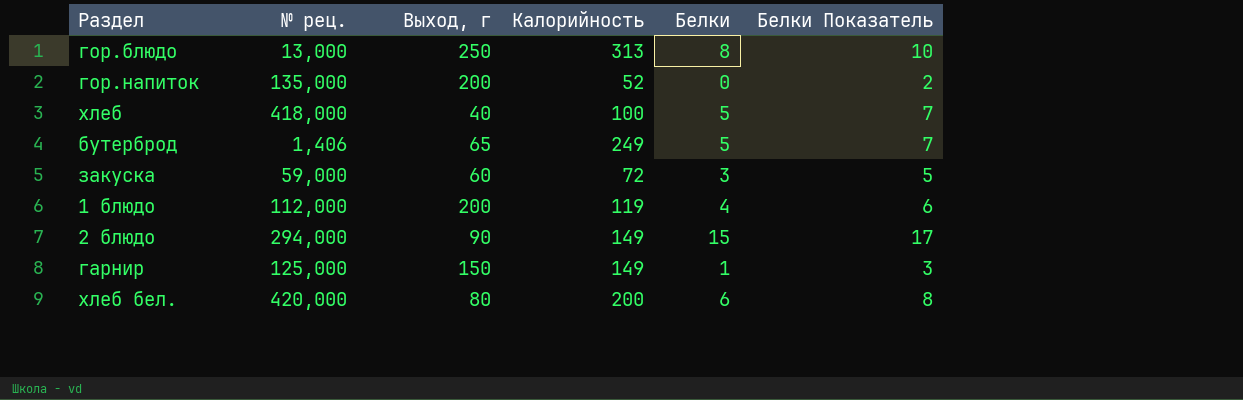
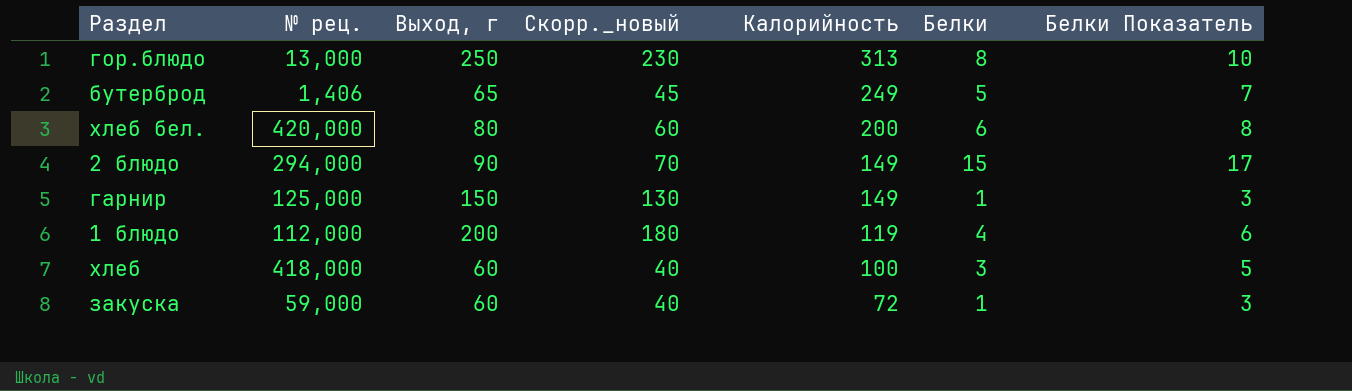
row order: none -> Калорийность descending
column Скорр._новый | formula: none -> [Выход, г] - 20
row гор.напиток: 135,000 | 200 | 52 | 0 | 2 -> none
хлеб | Выход, г: 40 -> 60
хлеб | Белки: 5 -> 3
хлеб | Белки Показатель: 7 -> 5
закуска | Белки: 3 -> 1
закуска | Белки Показатель: 5 -> 3

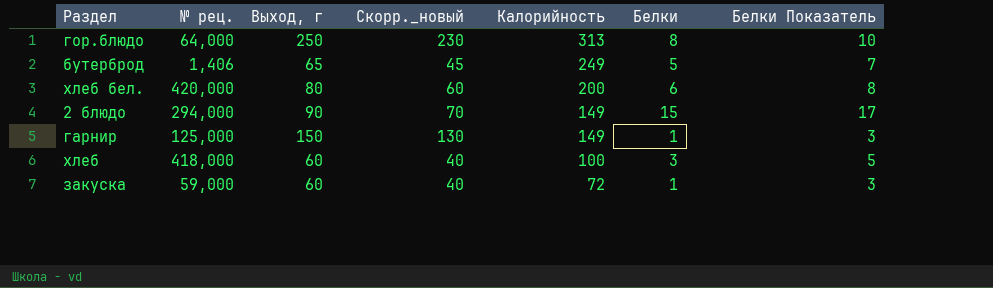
row 1 блюдо: 112,000 | 200 | 180 | 119 | 4 | 6 -> none
гор.блюдо | № рец.: 13,000 -> 64,000

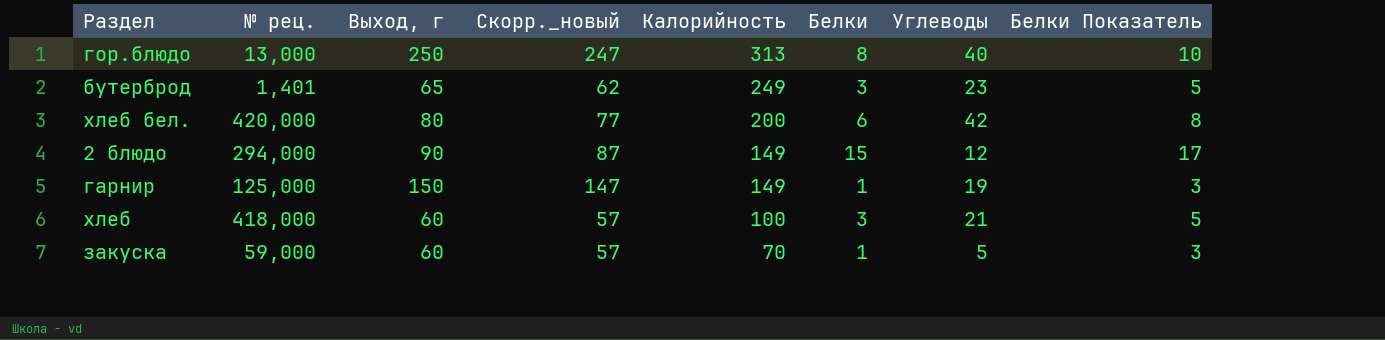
column Скорр._новый | formula: [Выход, г] - 20 -> [Выход, г] - 3
column Углеводы | position: none -> 7
гор.блюдо | № рец.: 64,000 -> 13,000
бутерброд | № рец.: 1,406 -> 1,401
бутерброд | Белки: 5 -> 3
бутерброд | Белки Показатель: 7 -> 5
закуска | Калорийность: 72 -> 70

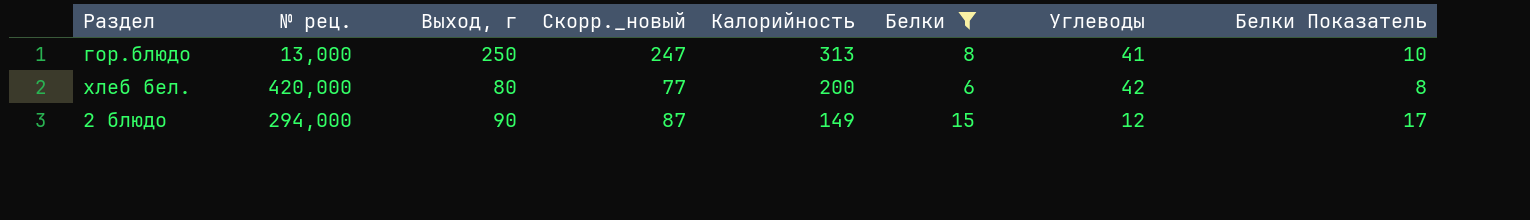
filter: none -> Белки >= 6
гор.блюдо | Углеводы: 40 -> 41

